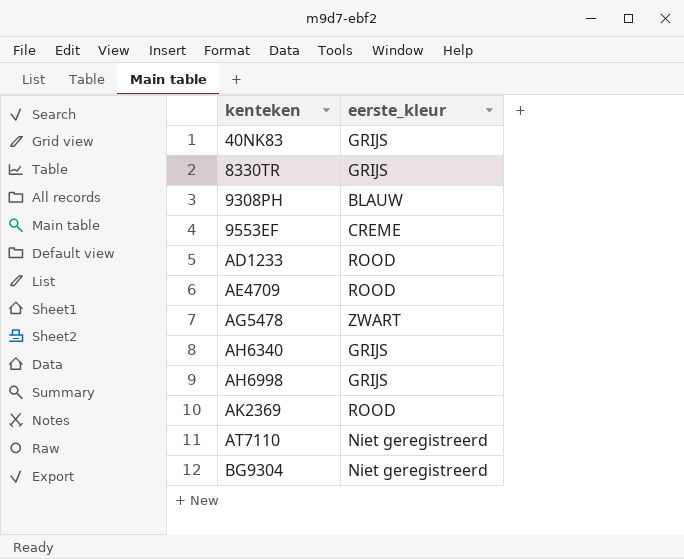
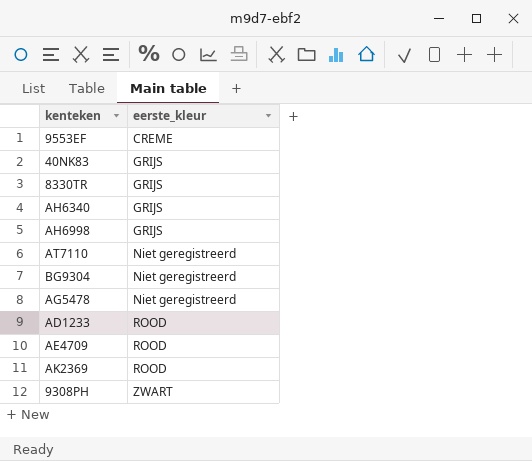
row order: kenteken ascending -> eerste_kleur ascending
AG5478 | eerste_kleur: ZWART -> Niet geregistreerd
9308PH | eerste_kleur: BLAUW -> ZWART

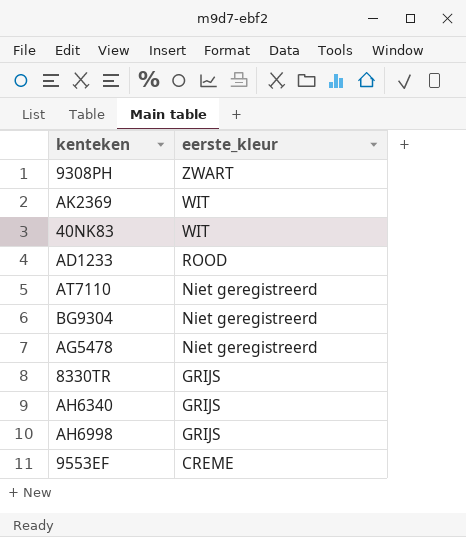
row order: eerste_kleur ascending -> eerste_kleur descending
row AE4709: ROOD -> none
AK2369 | eerste_kleur: ROOD -> WIT
40NK83 | eerste_kleur: GRIJS -> WIT

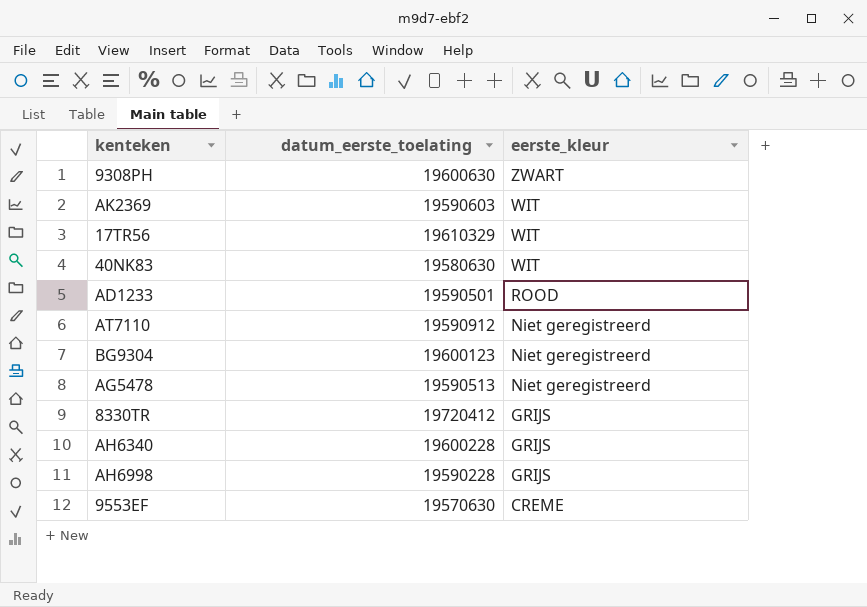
column datum_eerste_toelating | position: none -> 2
row 17TR56: none -> 19610329 | WIT

